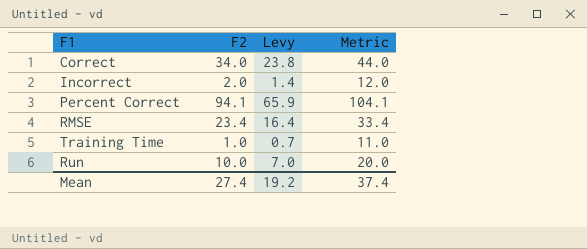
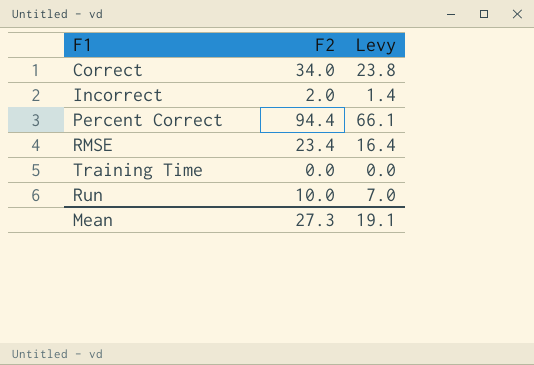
column Metric | formula: [F2] + 10 -> none
Percent Correct | F2: 94.1 -> 94.4
Percent Correct | Levy: 65.9 -> 66.1
Training Time | F2: 1.0 -> 0.0
Training Time | Levy: 0.7 -> 0.0
Mean | F2: 27.4 -> 27.3
Mean | Levy: 19.2 -> 19.1

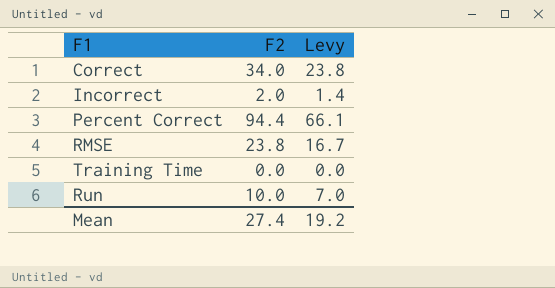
RMSE | F2: 23.4 -> 23.8
RMSE | Levy: 16.4 -> 16.7
Mean | F2: 27.3 -> 27.4
Mean | Levy: 19.1 -> 19.2

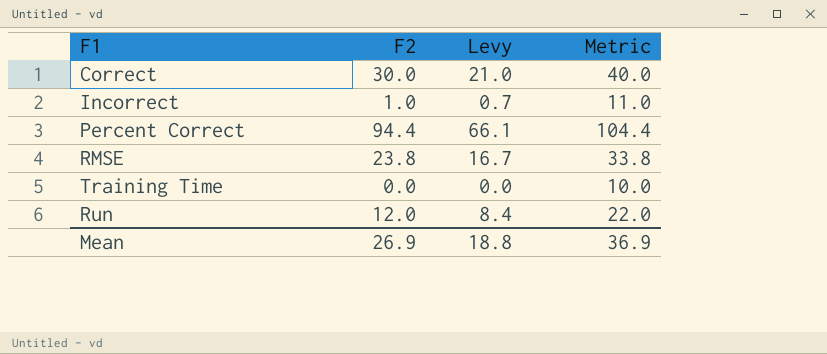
column Metric | formula: none -> [F2] + 10
Correct | F2: 34.0 -> 30.0
Correct | Levy: 23.8 -> 21.0
Incorrect | F2: 2.0 -> 1.0
Incorrect | Levy: 1.4 -> 0.7
Run | F2: 10.0 -> 12.0
Run | Levy: 7.0 -> 8.4
Mean | F2: 27.4 -> 26.9
Mean | Levy: 19.2 -> 18.8

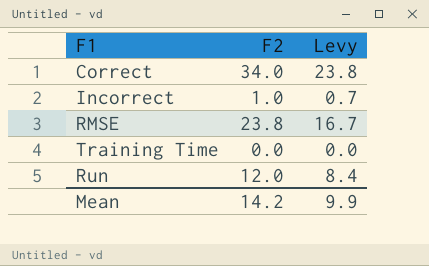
column Metric | formula: [F2] + 10 -> none
row Percent Correct: 94.4 | 66.1 | 104.4 -> none
Correct | F2: 30.0 -> 34.0
Correct | Levy: 21.0 -> 23.8
Mean | F2: 26.9 -> 14.2
Mean | Levy: 18.8 -> 9.9

